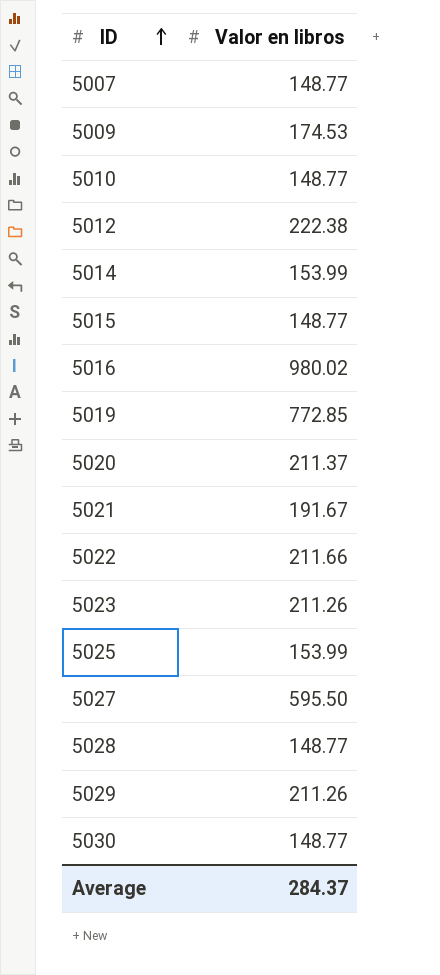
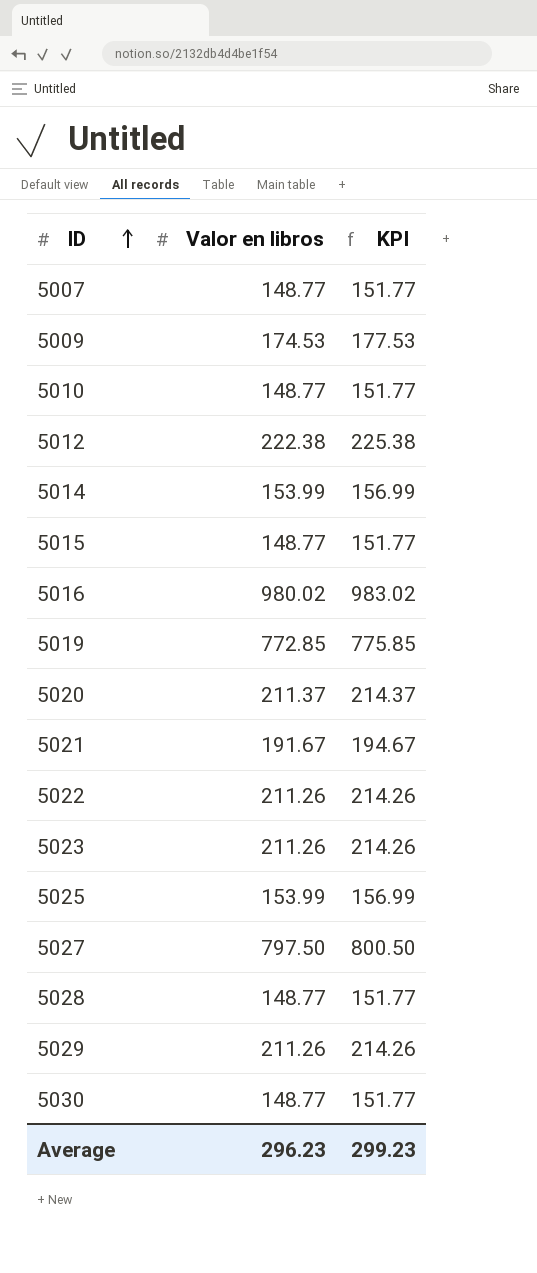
column KPI | formula: none -> [Valor en libros] + 3
5022 | Valor en libros: 211.66 -> 211.26
5027 | Valor en libros: 595.50 -> 797.50
Average | Valor en libros: 284.37 -> 296.23

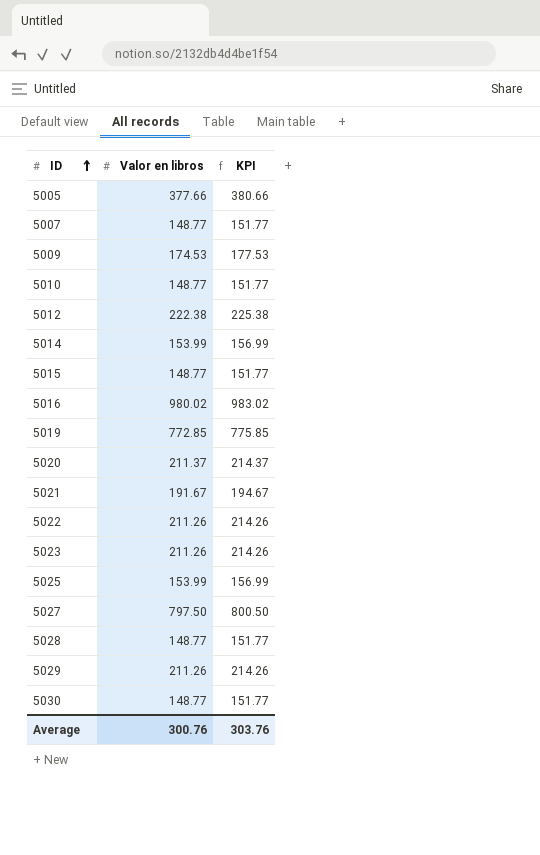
row 5005: none -> 377.66 | 380.66
Average | Valor en libros: 296.23 -> 300.76
Average | KPI: 299.23 -> 303.76

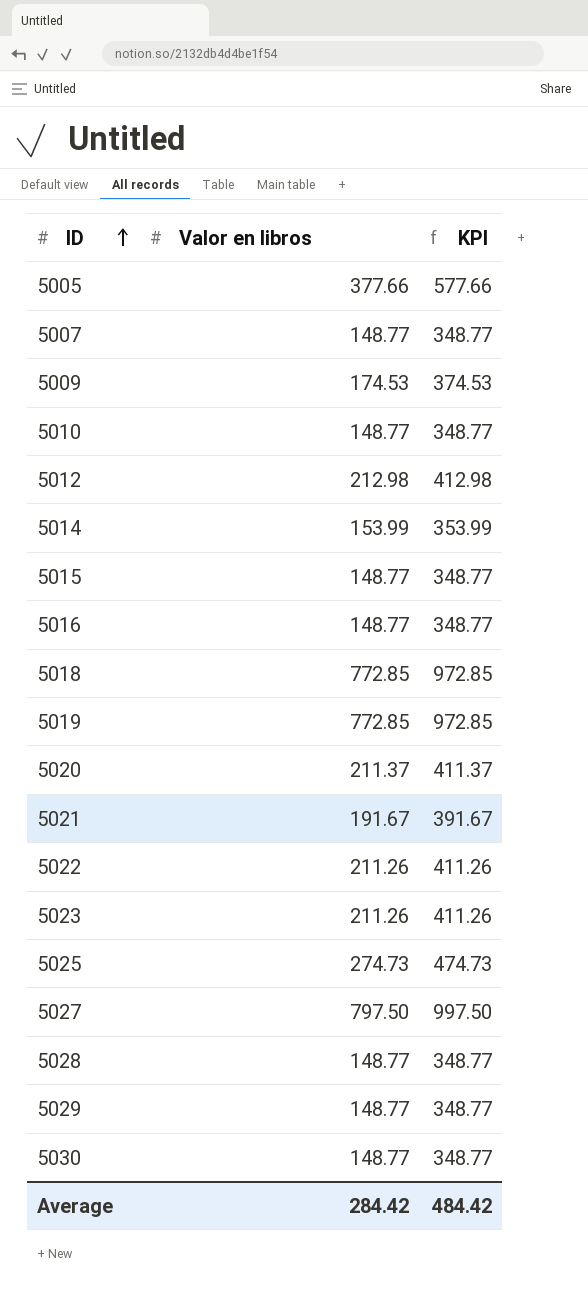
column KPI | formula: [Valor en libros] + 3 -> [Valor en libros] + 200
5012 | Valor en libros: 222.38 -> 212.98
5016 | Valor en libros: 980.02 -> 148.77
row 5018: none -> 772.85 | 972.85
5025 | Valor en libros: 153.99 -> 274.73
5029 | Valor en libros: 211.26 -> 148.77
Average | Valor en libros: 300.76 -> 284.42
Average | KPI: 303.76 -> 484.42

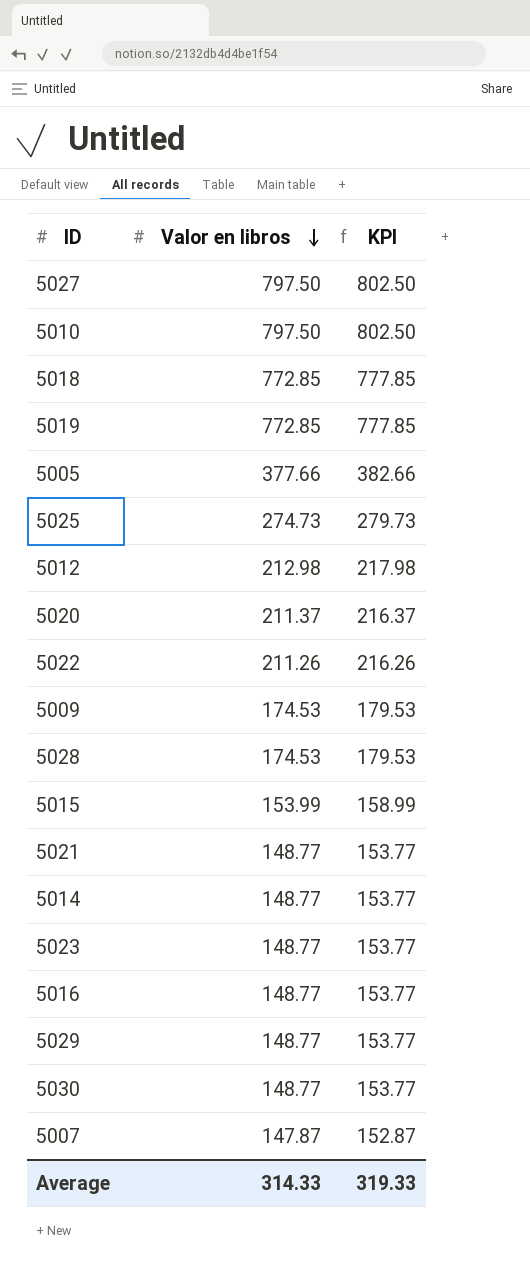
row order: ID ascending -> Valor en libros descending
column KPI | formula: [Valor en libros] + 200 -> [Valor en libros] + 5
5010 | Valor en libros: 148.77 -> 797.50
5028 | Valor en libros: 148.77 -> 174.53
5015 | Valor en libros: 148.77 -> 153.99
5021 | Valor en libros: 191.67 -> 148.77
5014 | Valor en libros: 153.99 -> 148.77
5023 | Valor en libros: 211.26 -> 148.77
5007 | Valor en libros: 148.77 -> 147.87
Average | Valor en libros: 284.42 -> 314.33
Average | KPI: 484.42 -> 319.33

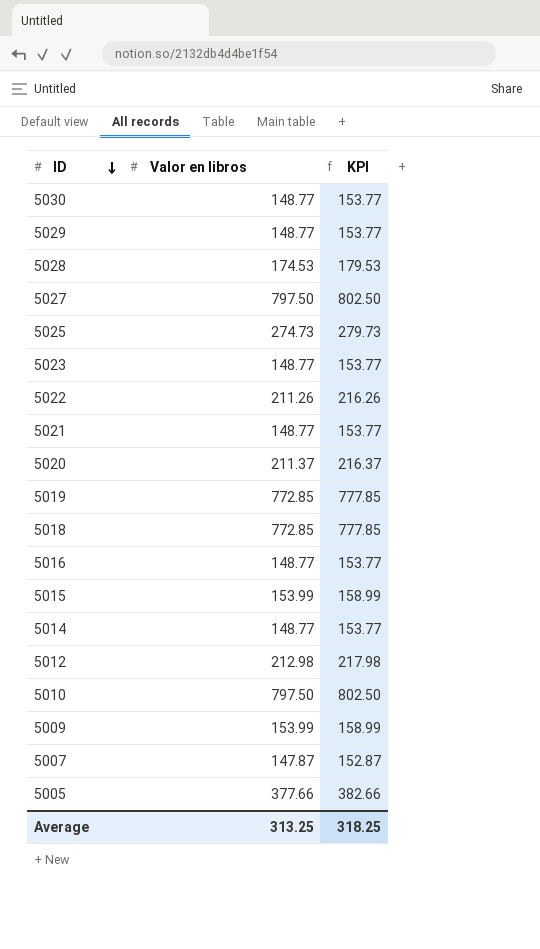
row order: Valor en libros descending -> ID descending
5009 | Valor en libros: 174.53 -> 153.99
5009 | KPI: 179.53 -> 158.99
Average | Valor en libros: 314.33 -> 313.25
Average | KPI: 319.33 -> 318.25

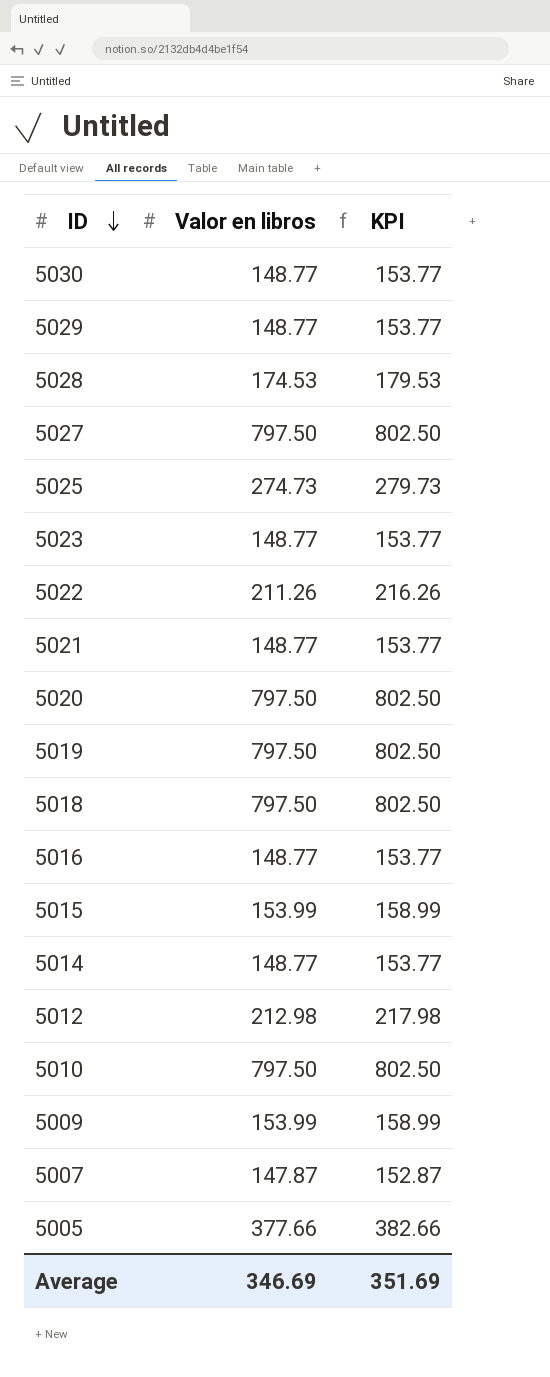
5020 | Valor en libros: 211.37 -> 797.50
5020 | KPI: 216.37 -> 802.50
5019 | Valor en libros: 772.85 -> 797.50
5019 | KPI: 777.85 -> 802.50
5018 | Valor en libros: 772.85 -> 797.50
5018 | KPI: 777.85 -> 802.50
Average | Valor en libros: 313.25 -> 346.69
Average | KPI: 318.25 -> 351.69

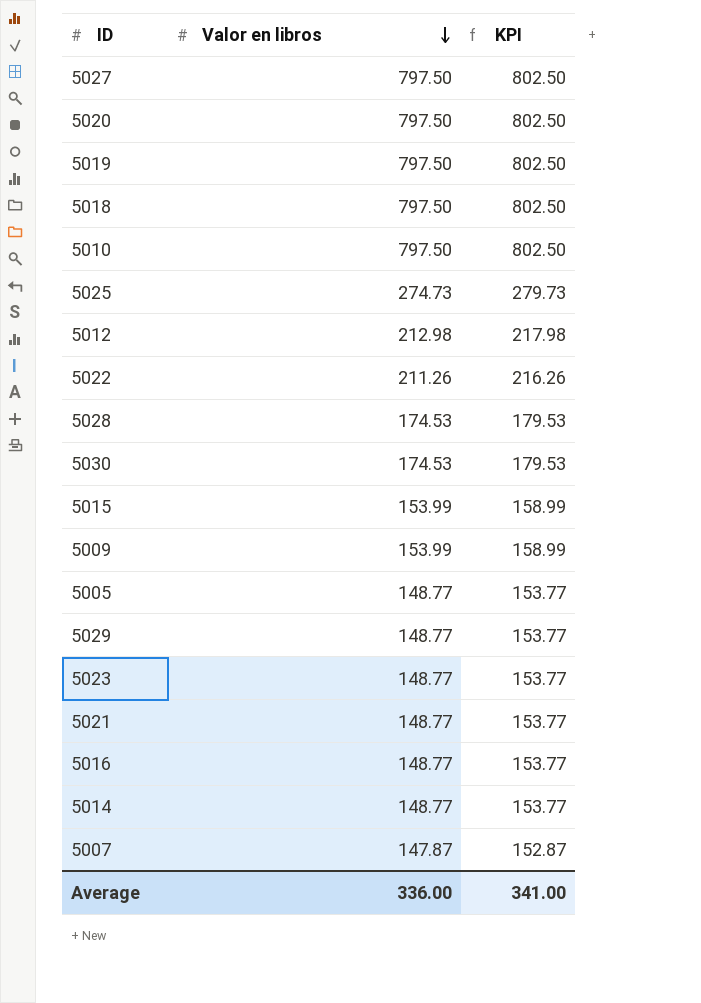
row order: ID descending -> Valor en libros descending
5030 | Valor en libros: 148.77 -> 174.53
5030 | KPI: 153.77 -> 179.53
5005 | Valor en libros: 377.66 -> 148.77
5005 | KPI: 382.66 -> 153.77
Average | Valor en libros: 346.69 -> 336.00
Average | KPI: 351.69 -> 341.00

